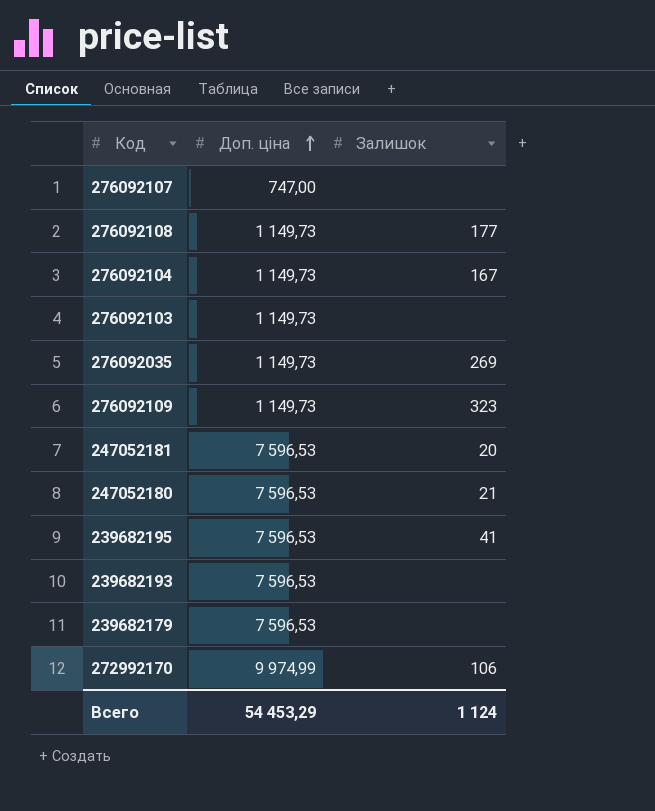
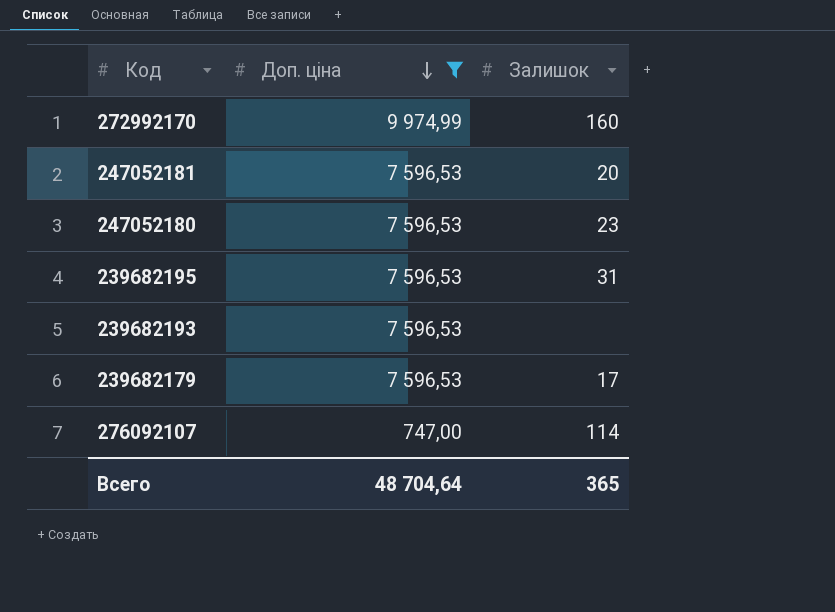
filter: none -> Доп. ціна != 1 149,73
row order: Доп. ціна ascending -> Доп. ціна descending
272992170 | Залишок: 106 -> 160
247052180 | Залишок: 21 -> 23
239682195 | Залишок: 41 -> 31
239682179 | Залишок: none -> 17
276092107 | Залишок: none -> 114
Всего | Доп. ціна: 54 453,29 -> 48 704,64
Всего | Залишок: 1 124 -> 365

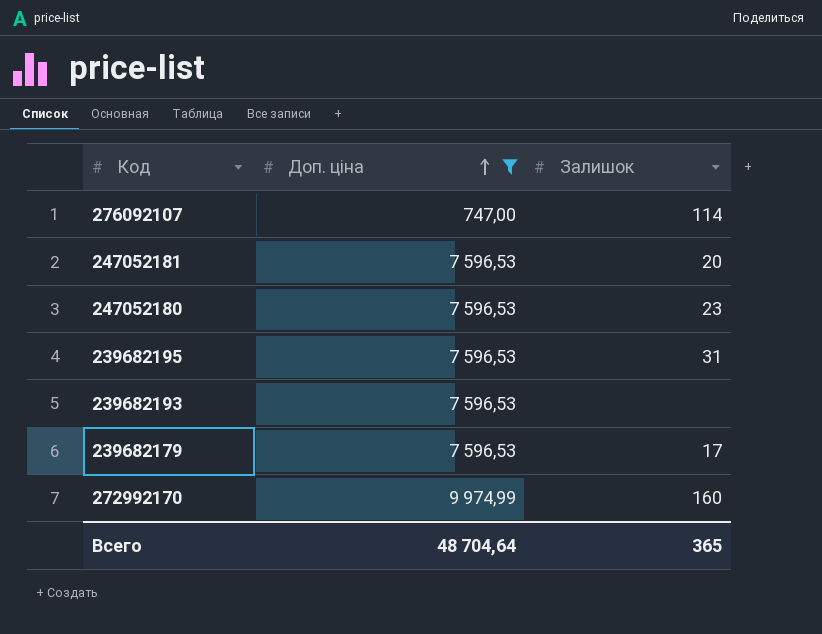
row order: Доп. ціна descending -> Доп. ціна ascending

